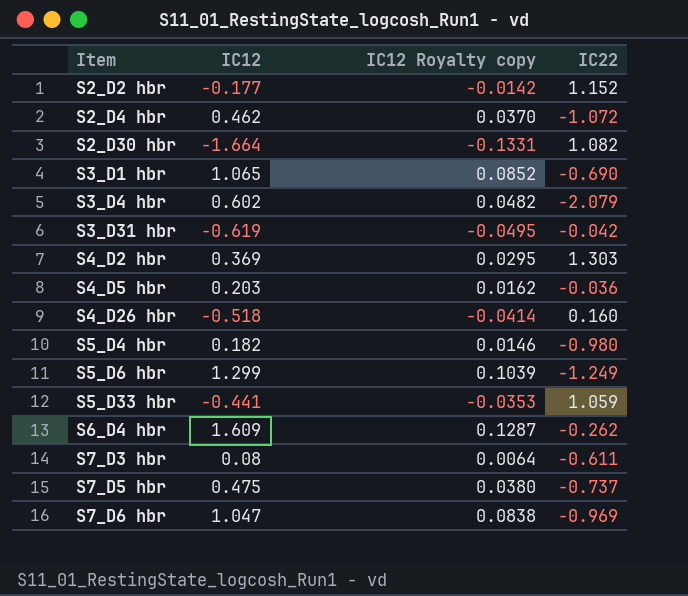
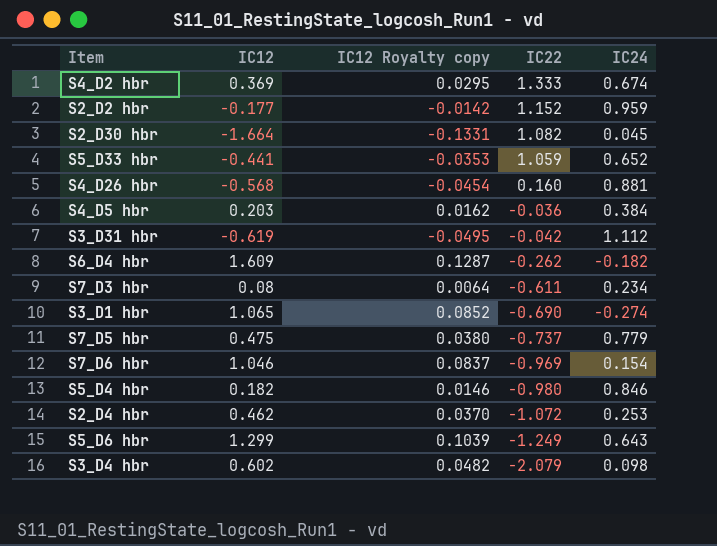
row order: Item ascending -> IC22 descending
column IC24 | position: none -> 5
S4_D2 hbr | IC22: 1.303 -> 1.333
S4_D26 hbr | IC12: -0.518 -> -0.568
S4_D26 hbr | IC12 Royalty copy: -0.0414 -> -0.0454
S7_D6 hbr | IC12: 1.047 -> 1.046
S7_D6 hbr | IC12 Royalty copy: 0.0838 -> 0.0837

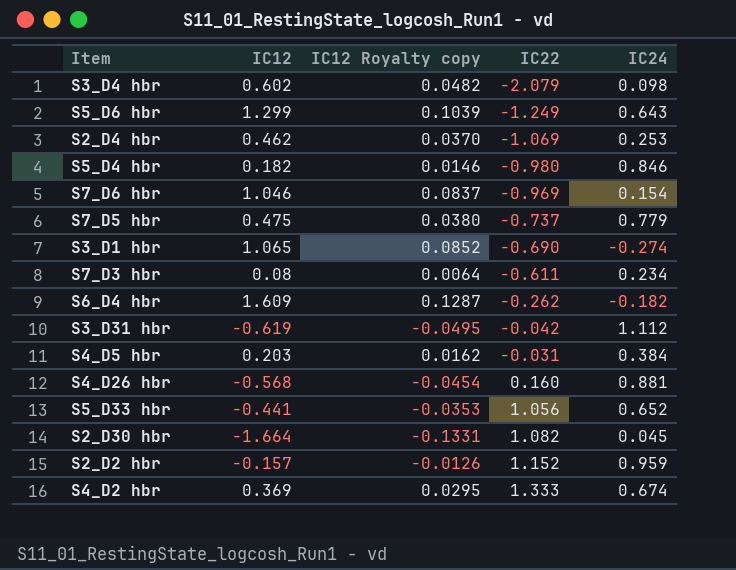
row order: IC22 descending -> IC22 ascending
S2_D4 hbr | IC22: -1.072 -> -1.069
S4_D5 hbr | IC22: -0.036 -> -0.031
S5_D33 hbr | IC22: 1.059 -> 1.056
S2_D2 hbr | IC12: -0.177 -> -0.157
S2_D2 hbr | IC12 Royalty copy: -0.0142 -> -0.0126

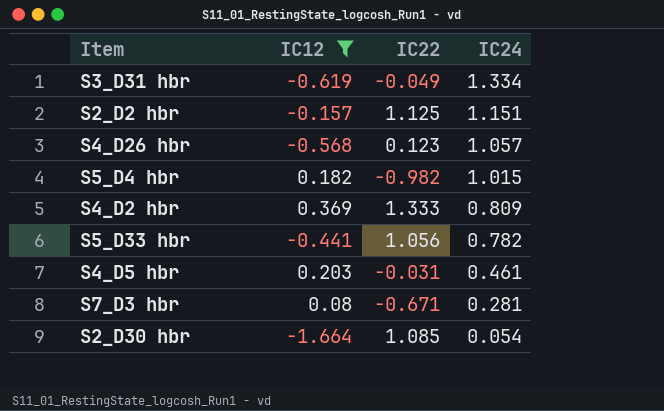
filter: none -> IC12 <= 0.369
row order: IC22 ascending -> IC24 descending
column IC12 Royalty copy | formula: [IC12] * 0.08 -> none
S3_D31 hbr | IC22: -0.042 -> -0.049
S3_D31 hbr | IC24: 1.112 -> 1.334
S2_D2 hbr | IC22: 1.152 -> 1.125
S2_D2 hbr | IC24: 0.959 -> 1.151
S4_D26 hbr | IC22: 0.160 -> 0.123
S4_D26 hbr | IC24: 0.881 -> 1.057
S5_D4 hbr | IC22: -0.980 -> -0.982
S5_D4 hbr | IC24: 0.846 -> 1.015
S4_D2 hbr | IC24: 0.674 -> 0.809
S5_D33 hbr | IC24: 0.652 -> 0.782
S4_D5 hbr | IC24: 0.384 -> 0.461
S7_D3 hbr | IC22: -0.611 -> -0.671
S7_D3 hbr | IC24: 0.234 -> 0.281
S2_D30 hbr | IC22: 1.082 -> 1.085
S2_D30 hbr | IC24: 0.045 -> 0.054

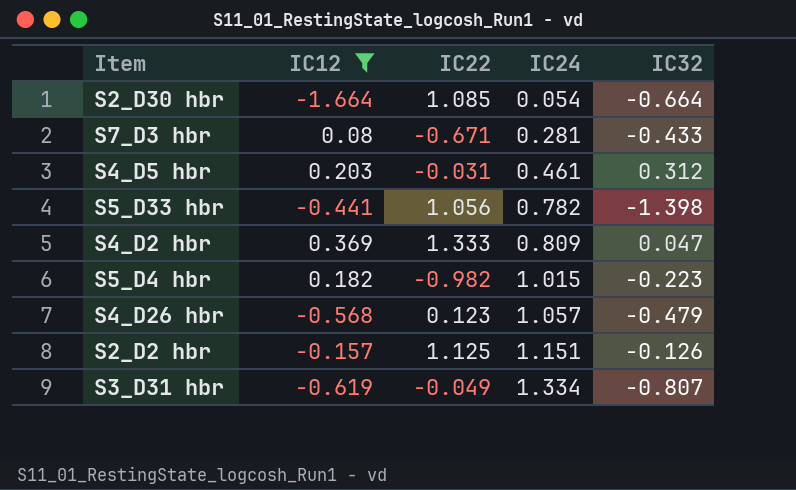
row order: IC24 descending -> IC24 ascending
column IC32 | position: none -> 5

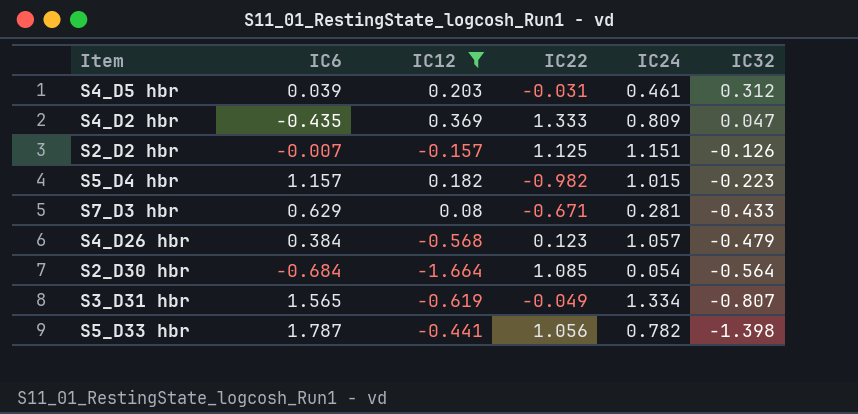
row order: IC24 ascending -> IC32 descending
column IC6 | position: none -> 2
S2_D30 hbr | IC32: -0.664 -> -0.564

